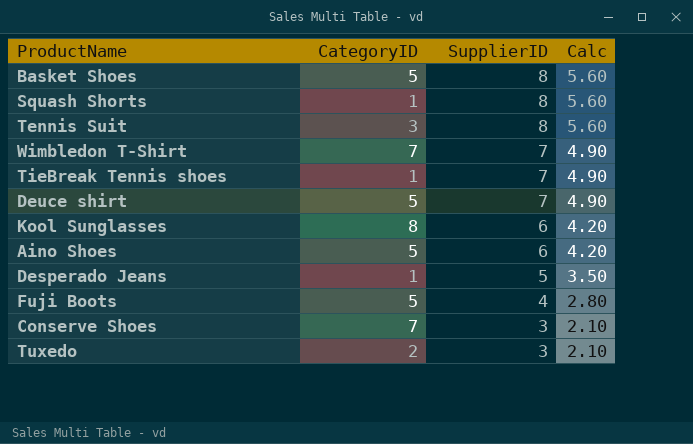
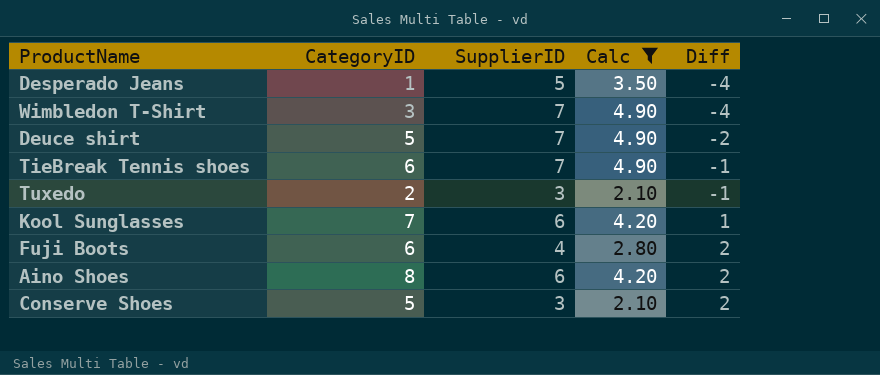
filter: none -> Calc != 5.60
row order: SupplierID descending -> Diff ascending
column Diff | formula: none -> [CategoryID] - [SupplierID]
Wimbledon T-Shirt | CategoryID: 7 -> 3
TieBreak Tennis shoes | CategoryID: 1 -> 6
Kool Sunglasses | CategoryID: 8 -> 7
Fuji Boots | CategoryID: 5 -> 6
Aino Shoes | CategoryID: 5 -> 8
Conserve Shoes | CategoryID: 7 -> 5

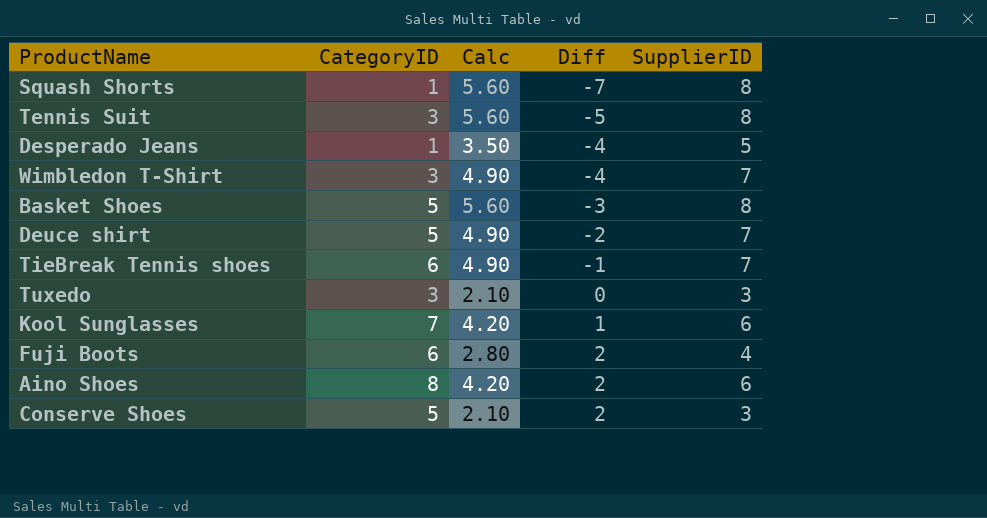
filter: Calc != 5.60 -> none
column SupplierID | position: 3 -> 5
Tuxedo | CategoryID: 2 -> 3
Tuxedo | Diff: -1 -> 0

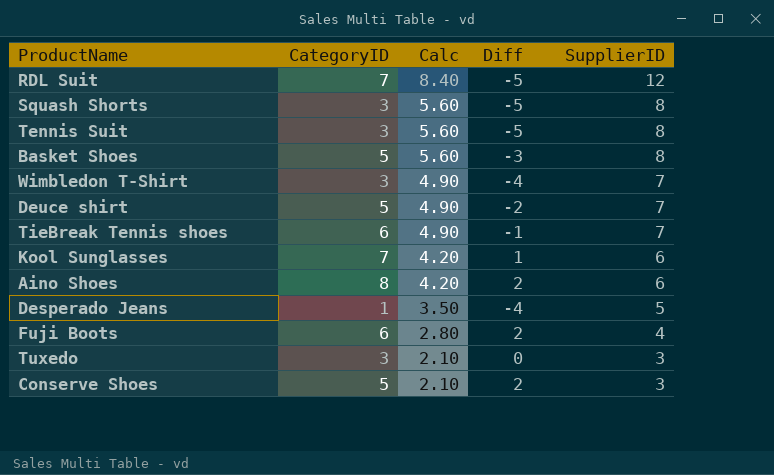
row order: Diff ascending -> Calc descending
row RDL Suit: none -> 7 | 8.40 | -5 | 12
Squash Shorts | CategoryID: 1 -> 3
Squash Shorts | Diff: -7 -> -5

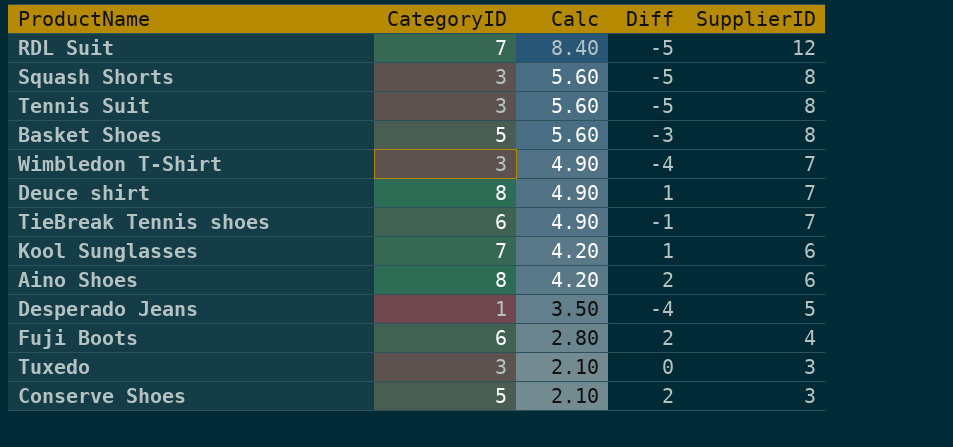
Deuce shirt | CategoryID: 5 -> 8
Deuce shirt | Diff: -2 -> 1

